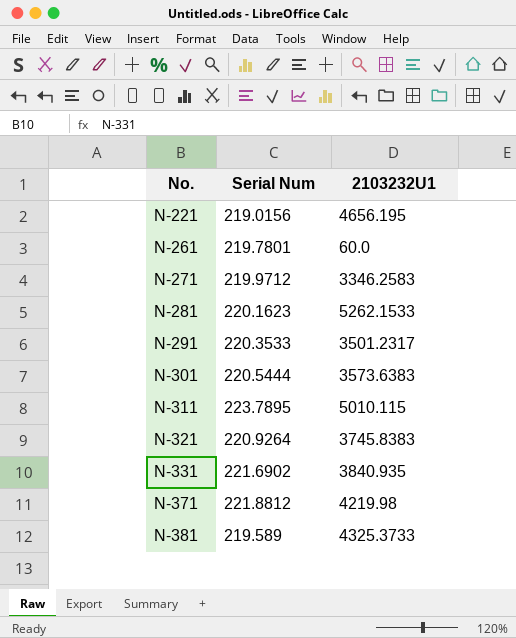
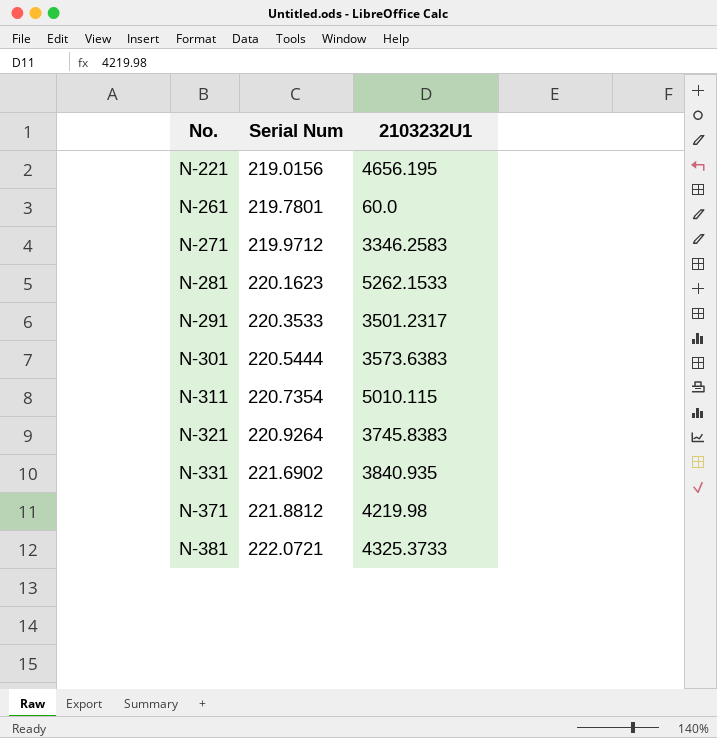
N-311 | Serial Num: 223.7895 -> 220.7354
N-381 | Serial Num: 219.589 -> 222.0721

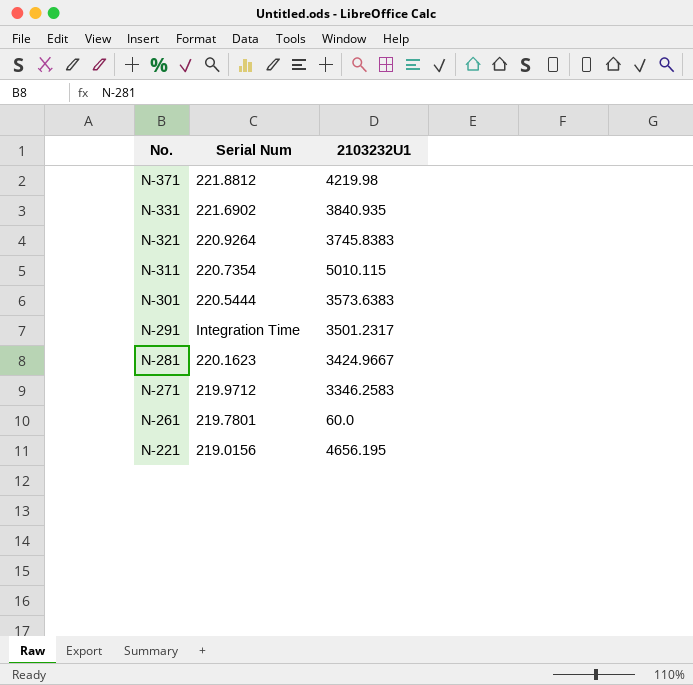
row order: No. ascending -> No. descending
row N-381: 222.0721 | 4325.3733 -> none
N-291 | Serial Num: 220.3533 -> Integration Time
N-281 | 2103232U1: 5262.1533 -> 3424.9667

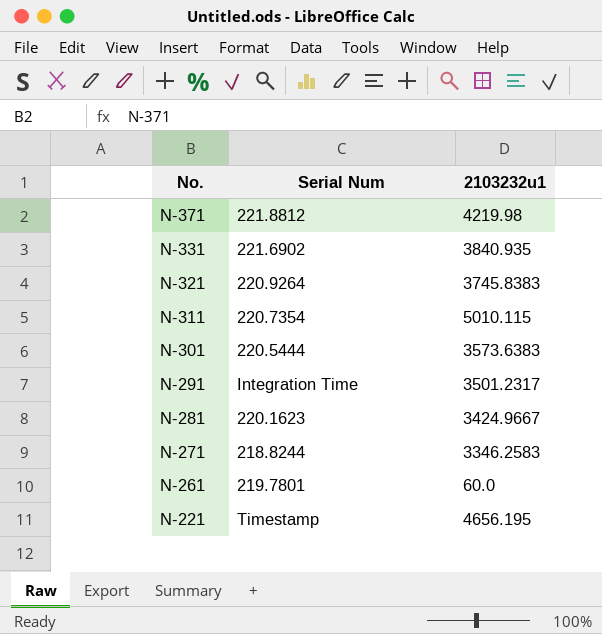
column name: 2103232U1 -> 2103232u1
N-271 | Serial Num: 219.9712 -> 218.8244
N-221 | Serial Num: 219.0156 -> Timestamp

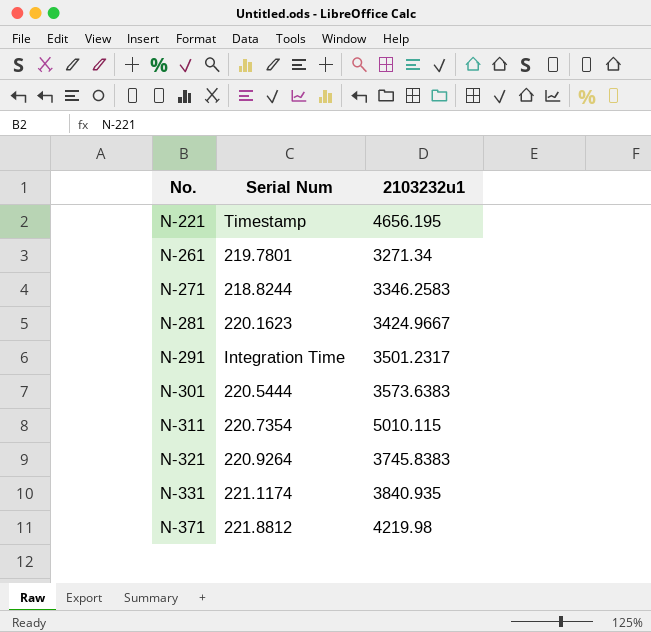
row order: No. descending -> No. ascending
N-261 | 2103232u1: 60.0 -> 3271.34
N-331 | Serial Num: 221.6902 -> 221.1174

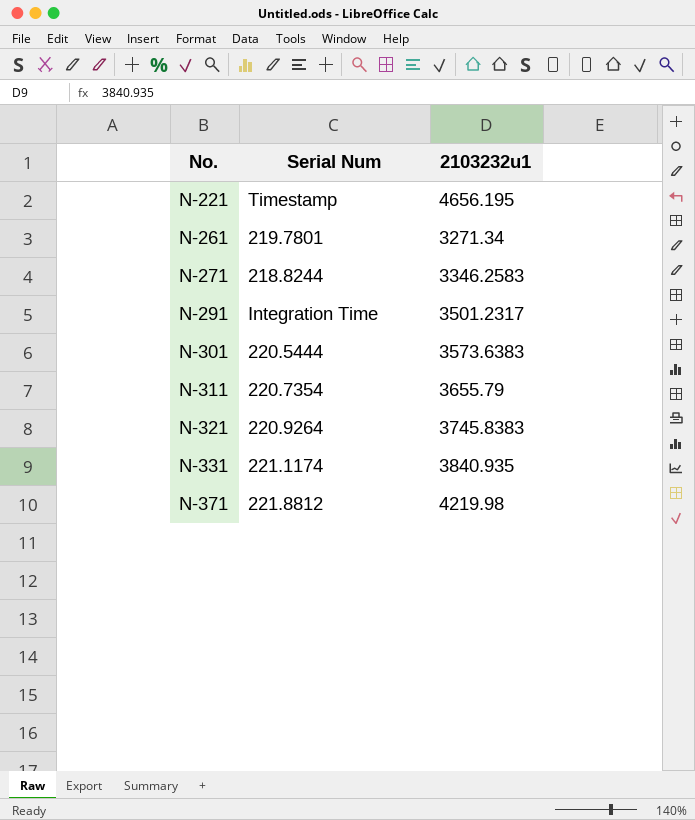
row N-281: 220.1623 | 3424.9667 -> none
N-311 | 2103232u1: 5010.115 -> 3655.79

